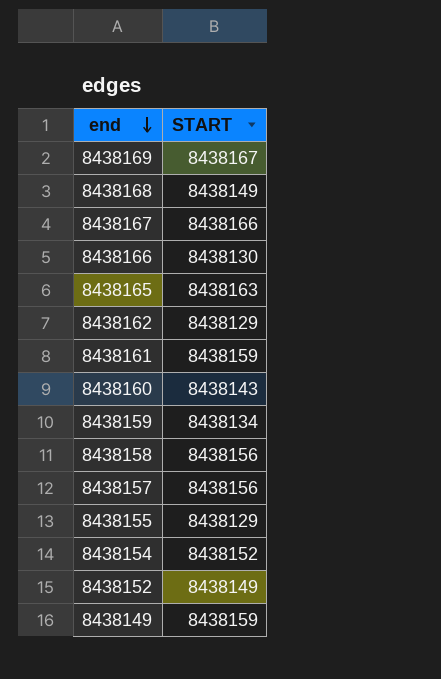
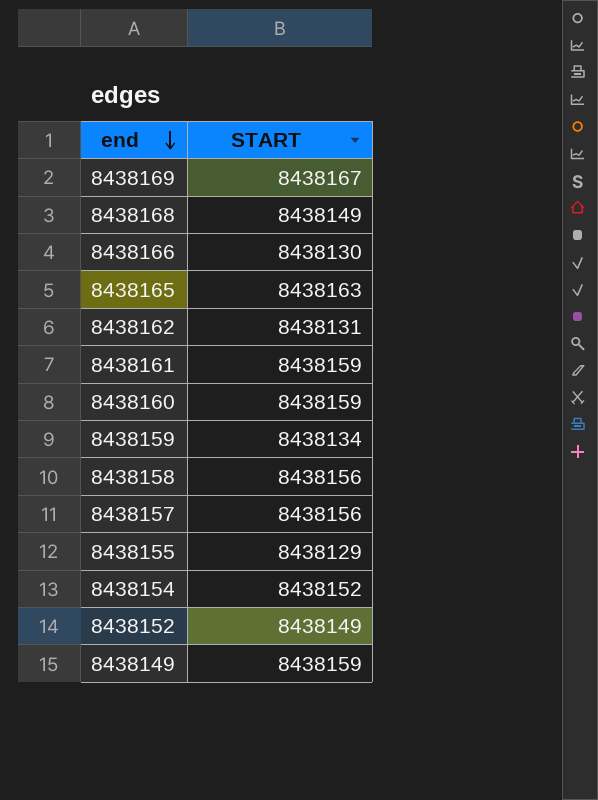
row 8438167: 8438166 -> none
8438162 | START: 8438129 -> 8438131
8438160 | START: 8438143 -> 8438159

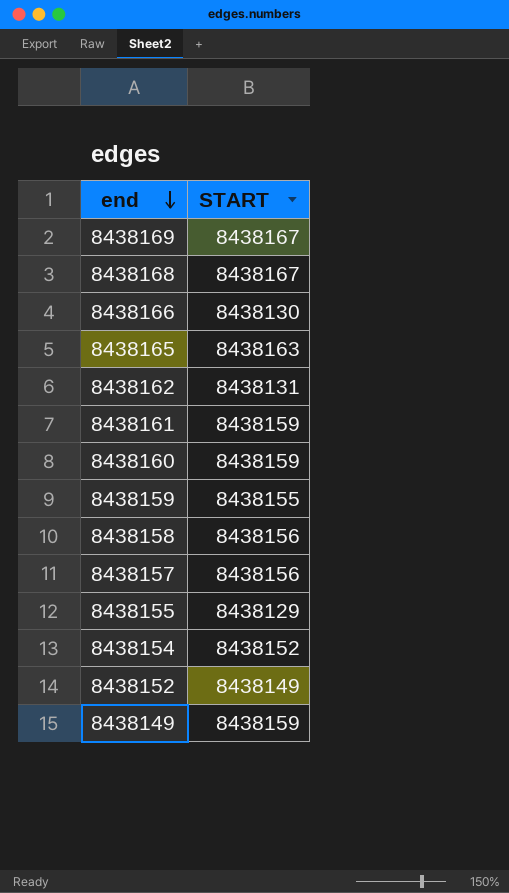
8438168 | START: 8438149 -> 8438167
8438159 | START: 8438134 -> 8438155

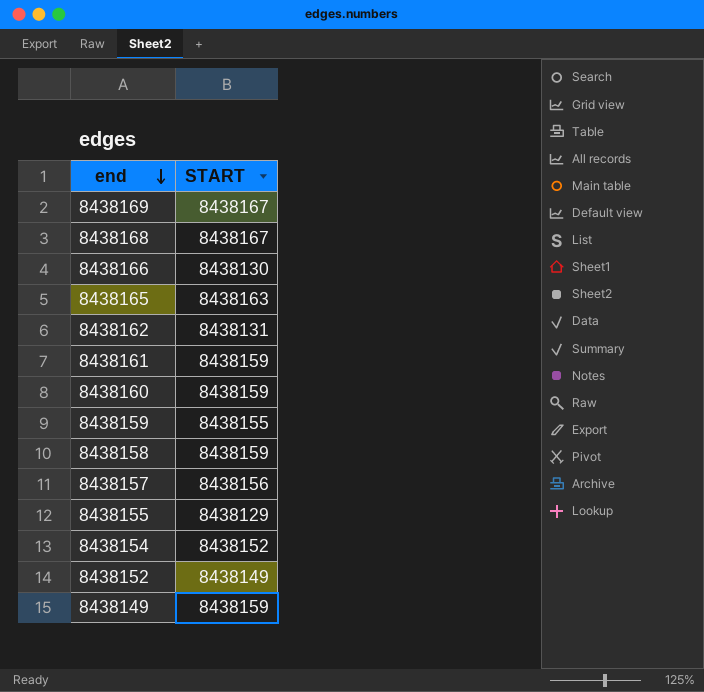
8438158 | START: 8438156 -> 8438159

